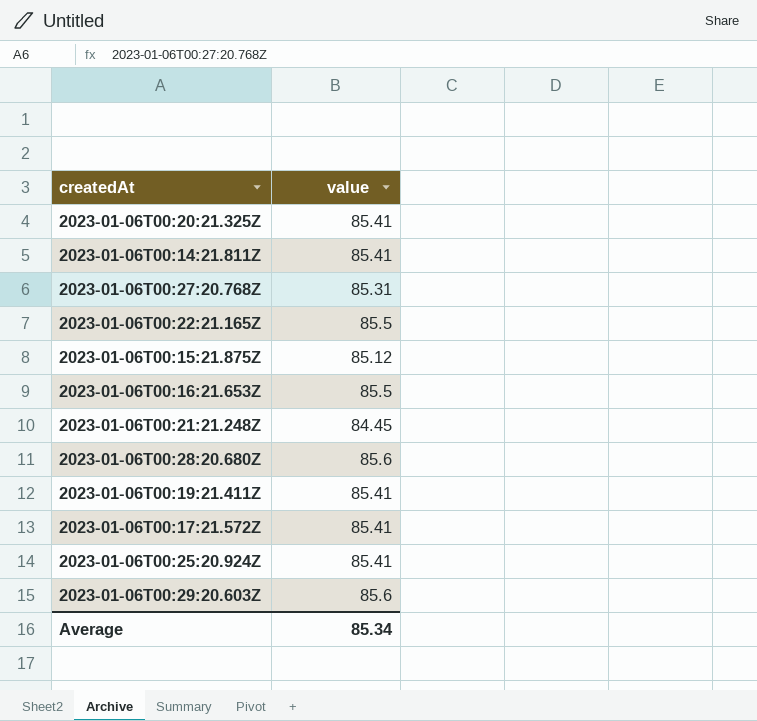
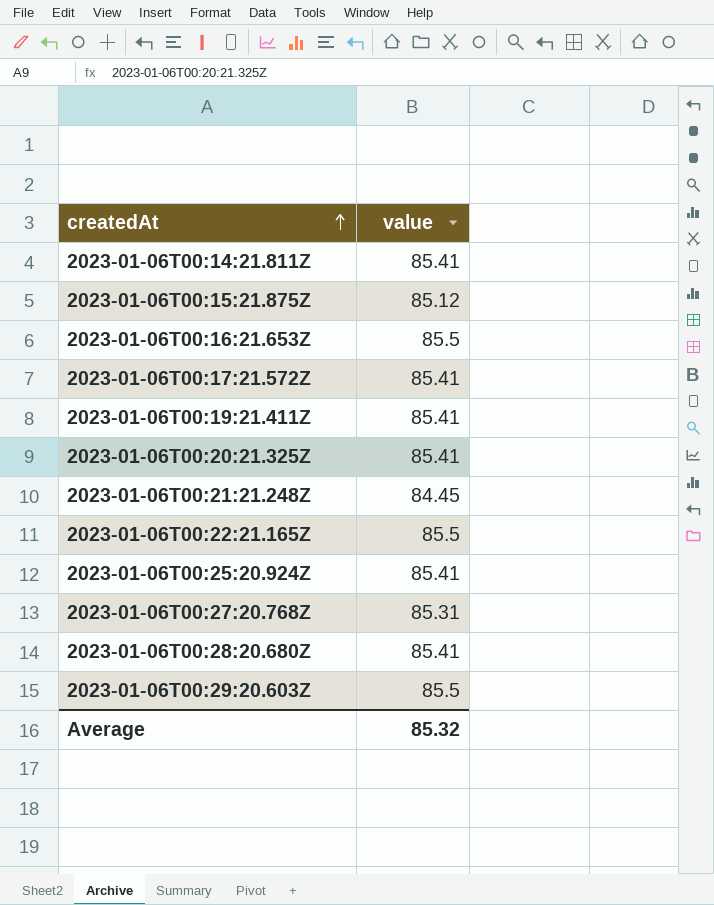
row order: none -> createdAt ascending
2023-01-06T00:28:20.680Z | value: 85.6 -> 85.41
2023-01-06T00:29:20.603Z | value: 85.6 -> 85.5
Average | value: 85.34 -> 85.32

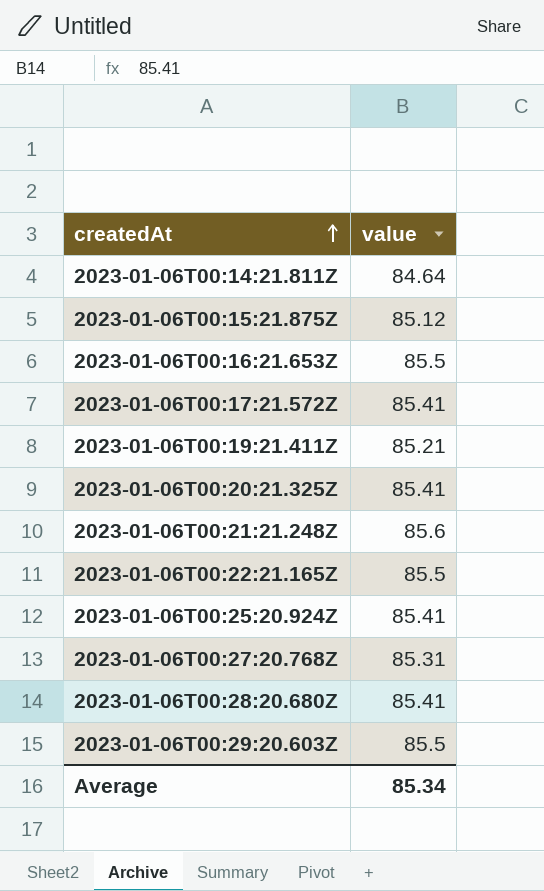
2023-01-06T00:14:21.811Z | value: 85.41 -> 84.64
2023-01-06T00:19:21.411Z | value: 85.41 -> 85.21
2023-01-06T00:21:21.248Z | value: 84.45 -> 85.6
Average | value: 85.32 -> 85.34

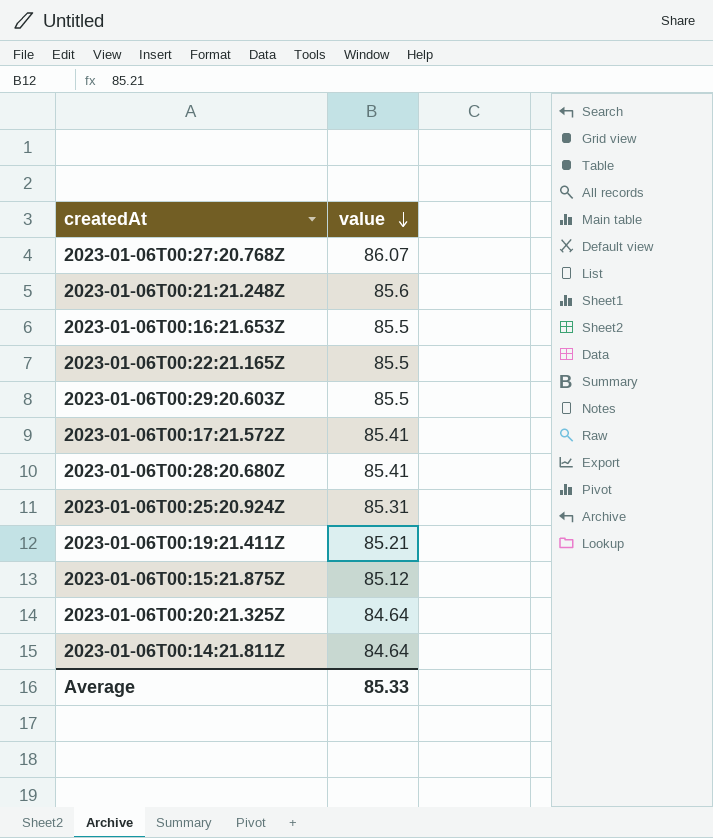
row order: createdAt ascending -> value descending
2023-01-06T00:27:20.768Z | value: 85.31 -> 86.07
2023-01-06T00:25:20.924Z | value: 85.41 -> 85.31
2023-01-06T00:20:21.325Z | value: 85.41 -> 84.64
Average | value: 85.34 -> 85.33

